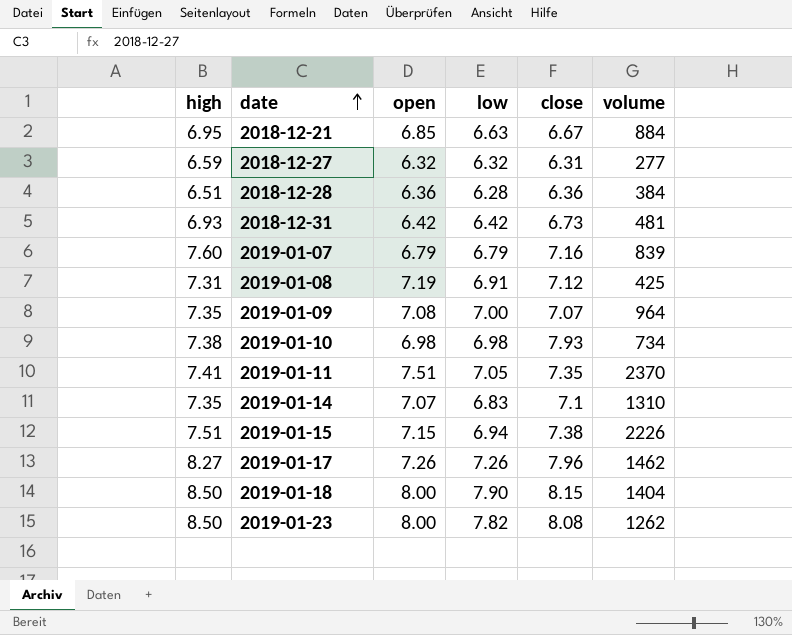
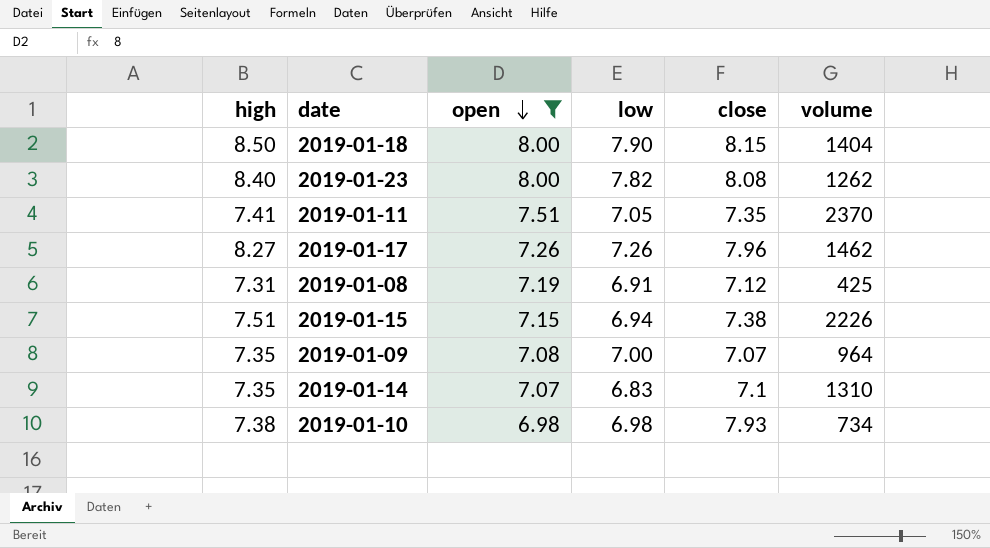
filter: none -> open >= 6.98
row order: date ascending -> open descending
2019-01-23 | high: 8.50 -> 8.40

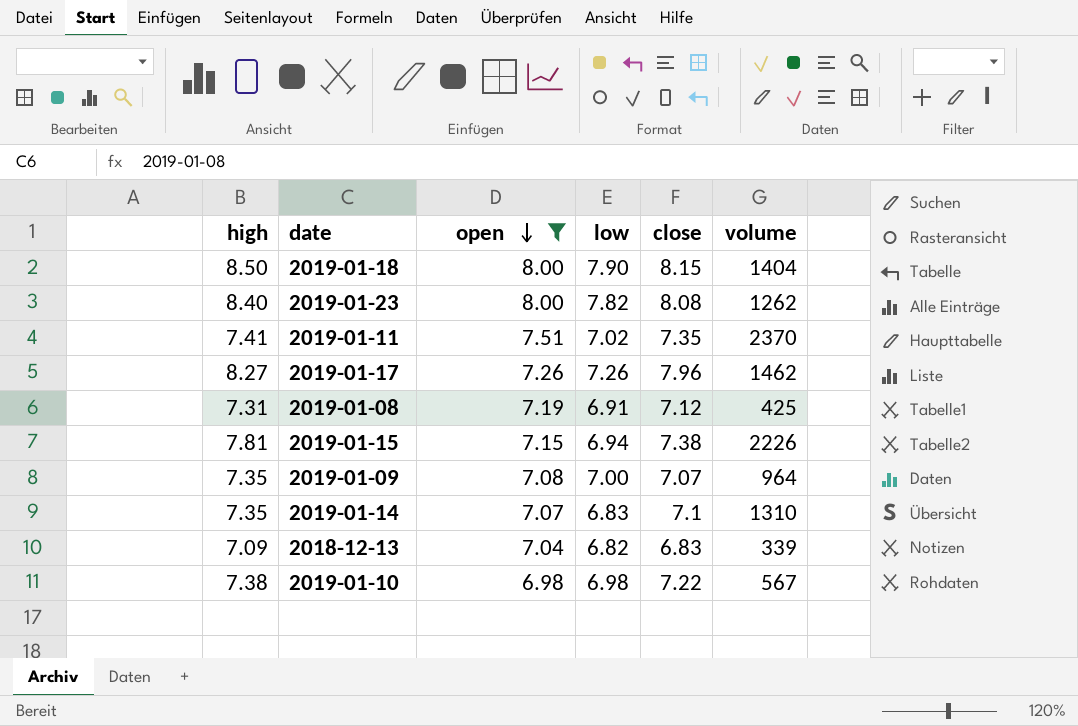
2019-01-11 | low: 7.05 -> 7.02
2019-01-15 | high: 7.51 -> 7.81
row 2018-12-13: none -> 7.09 | 7.04 | 6.82 | 6.83 | 339
2019-01-10 | close: 7.93 -> 7.22
2019-01-10 | volume: 734 -> 567

